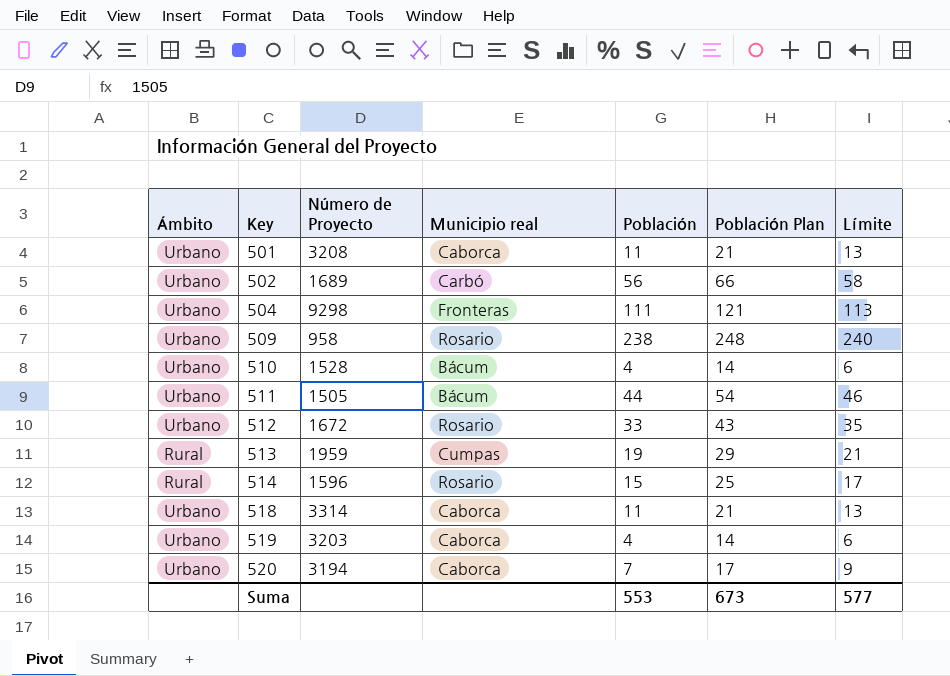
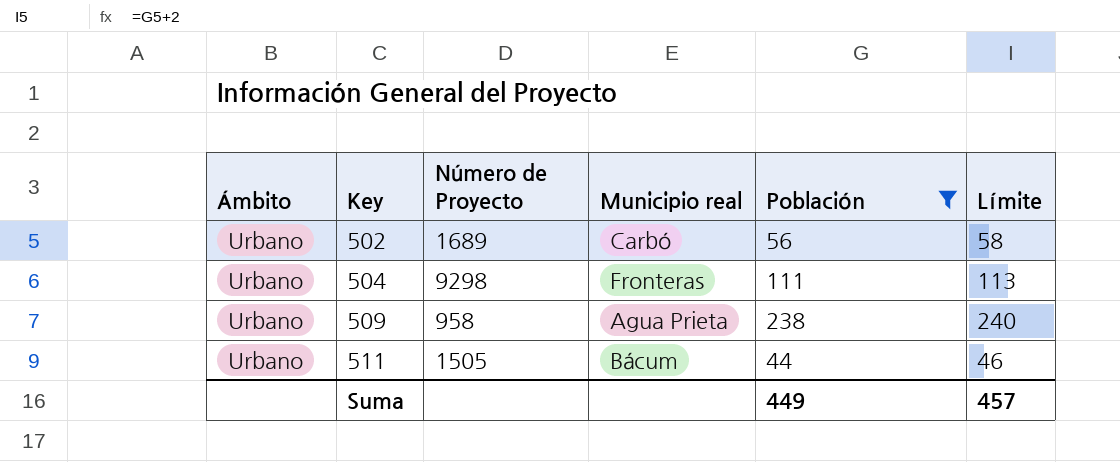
filter: none -> Población >= 44
column Población Plan | formula: [Población] + 10 -> none
509 | Municipio real: Rosario -> Agua Prieta
Suma | Población: 553 -> 449
Suma | Límite: 577 -> 457

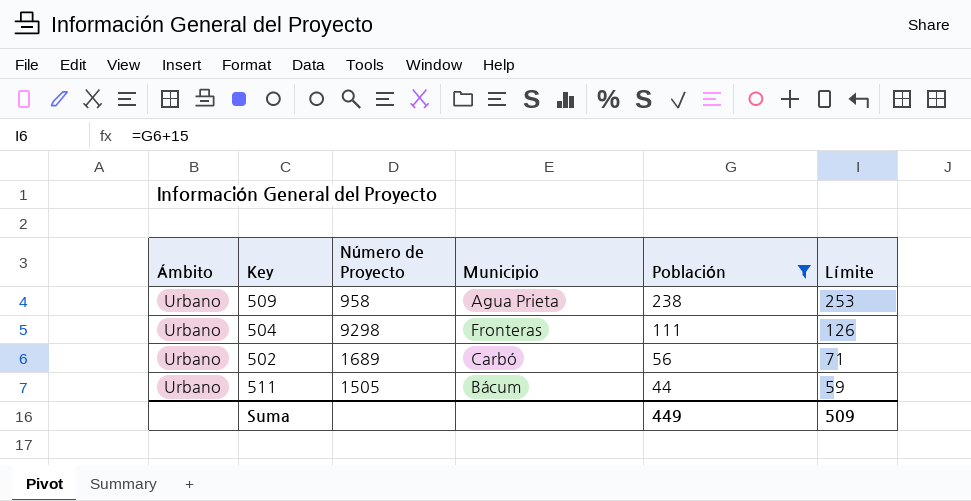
row order: Key ascending -> Población descending
column name: Municipio real -> Municipio
column Límite | formula: [Población] + 2 -> [Población] + 15
Suma | Límite: 457 -> 509

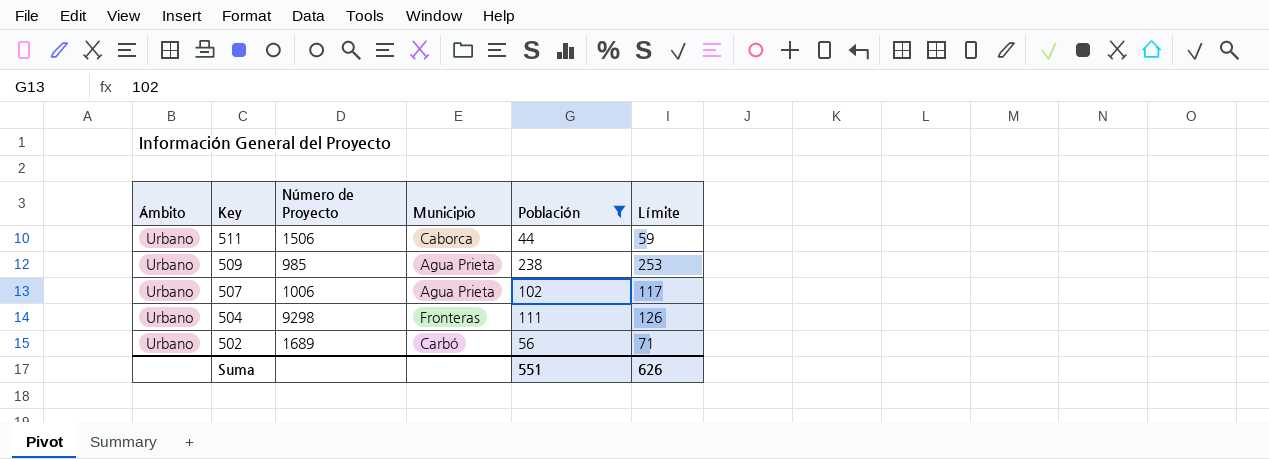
row order: Población descending -> Key descending
511 | Número de Proyecto: 1505 -> 1506
511 | Municipio: Bácum -> Caborca
509 | Número de Proyecto: 958 -> 985
row 507: none -> Urbano | 1006 | Agua Prieta | 102 | 117
Suma | Población: 449 -> 551
Suma | Límite: 509 -> 626

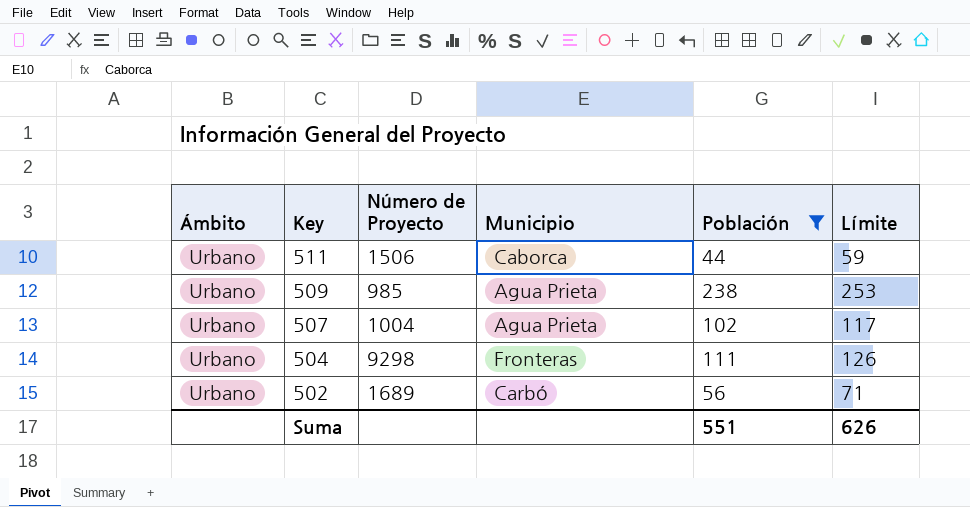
507 | Número de Proyecto: 1006 -> 1004

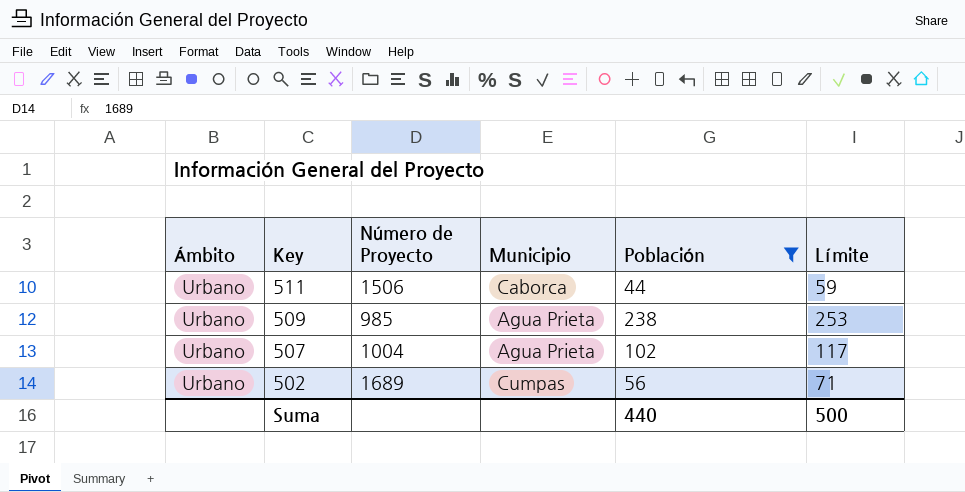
row 504: Urbano | 9298 | Fronteras | 111 | 126 -> none
502 | Municipio: Carbó -> Cumpas
Suma | Población: 551 -> 440
Suma | Límite: 626 -> 500

